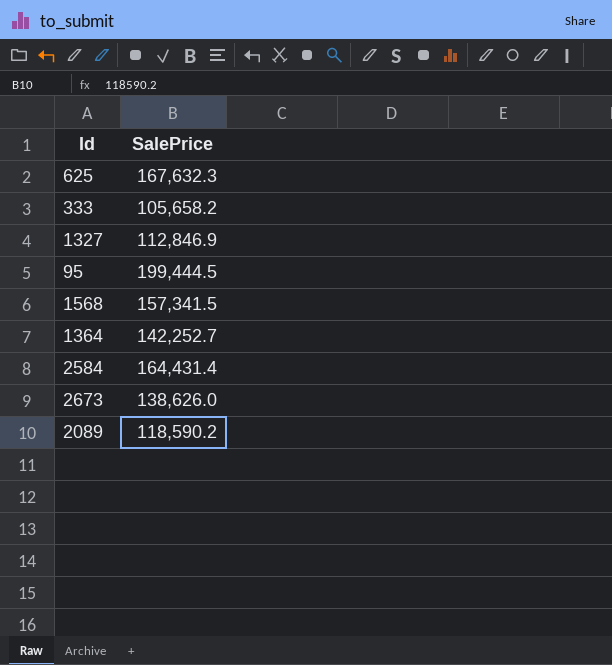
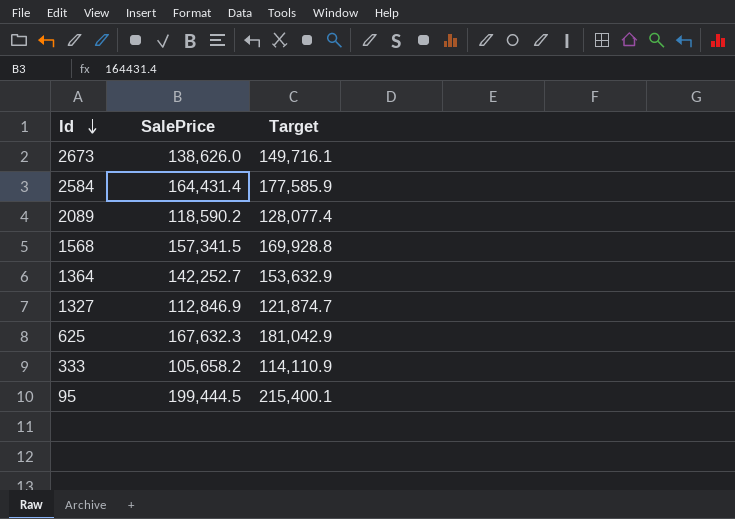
row order: none -> Id descending
column Target | formula: none -> [SalePrice] * 1.08

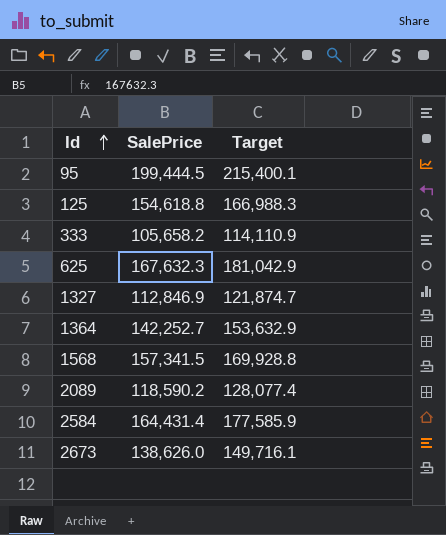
row order: Id descending -> Id ascending
row 125: none -> 154,618.8 | 166,988.3

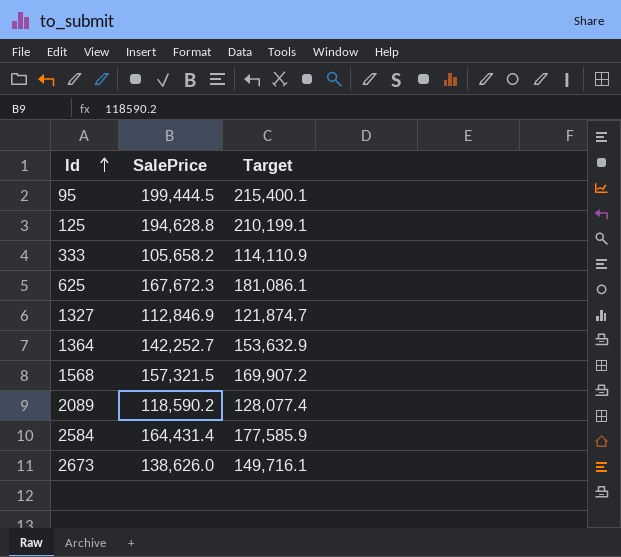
125 | SalePrice: 154,618.8 -> 194,628.8
125 | Target: 166,988.3 -> 210,199.1
625 | SalePrice: 167,632.3 -> 167,672.3
625 | Target: 181,042.9 -> 181,086.1
1568 | SalePrice: 157,341.5 -> 157,321.5
1568 | Target: 169,928.8 -> 169,907.2

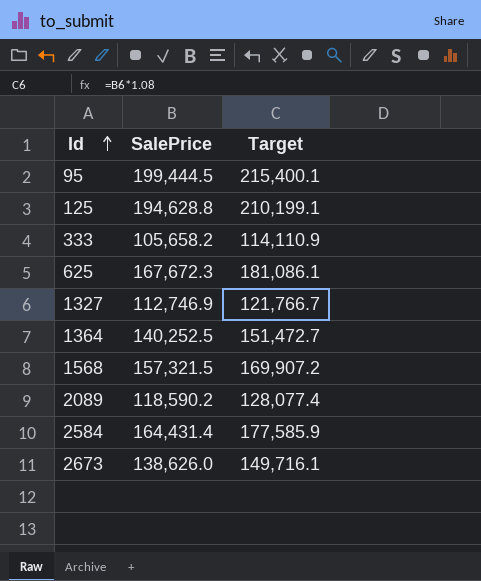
1327 | SalePrice: 112,846.9 -> 112,746.9
1327 | Target: 121,874.7 -> 121,766.7
1364 | SalePrice: 142,252.7 -> 140,252.5
1364 | Target: 153,632.9 -> 151,472.7

